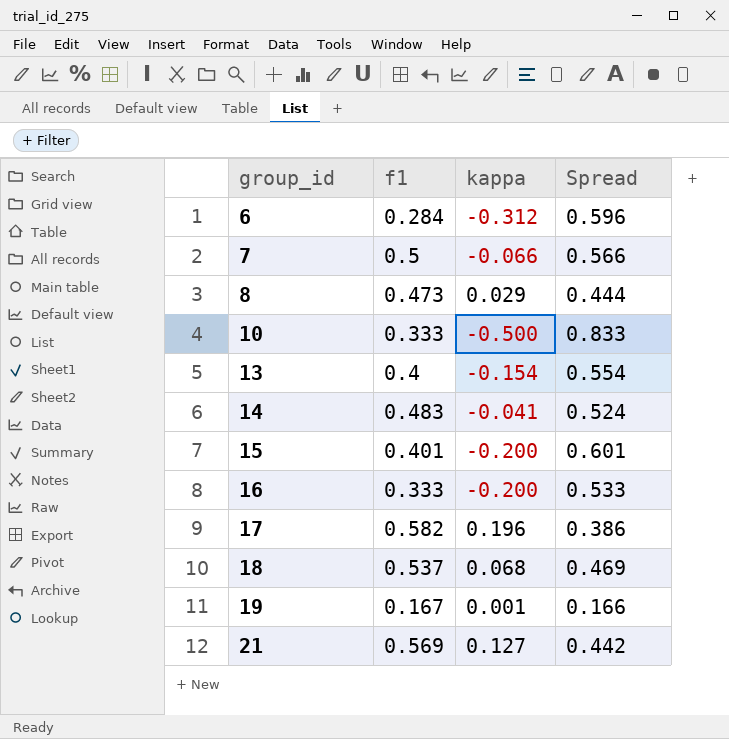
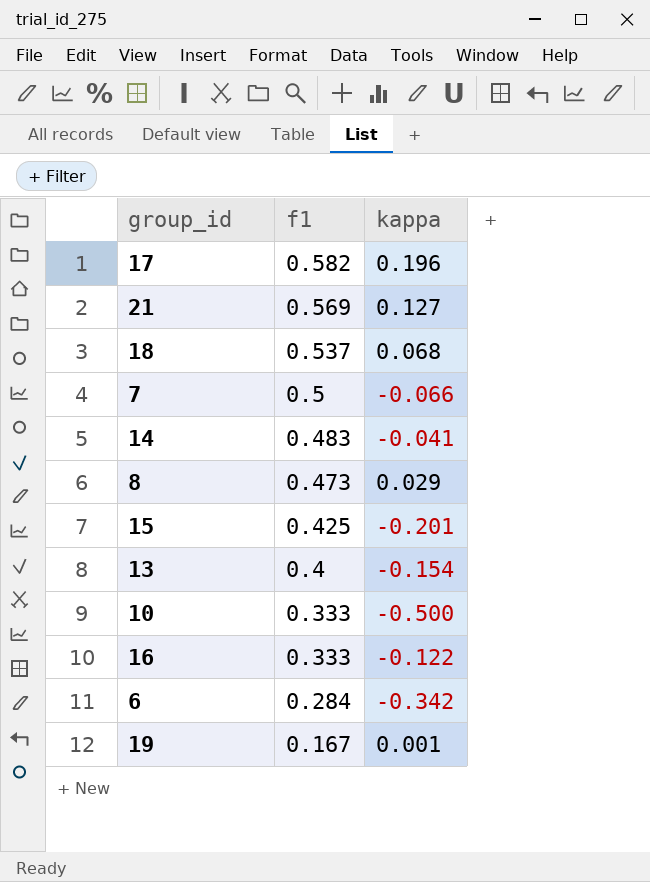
row order: group_id ascending -> f1 descending
column Spread | formula: [f1] - [kappa] -> none
15 | f1: 0.401 -> 0.425
15 | kappa: -0.200 -> -0.201
16 | kappa: -0.200 -> -0.122
6 | kappa: -0.312 -> -0.342

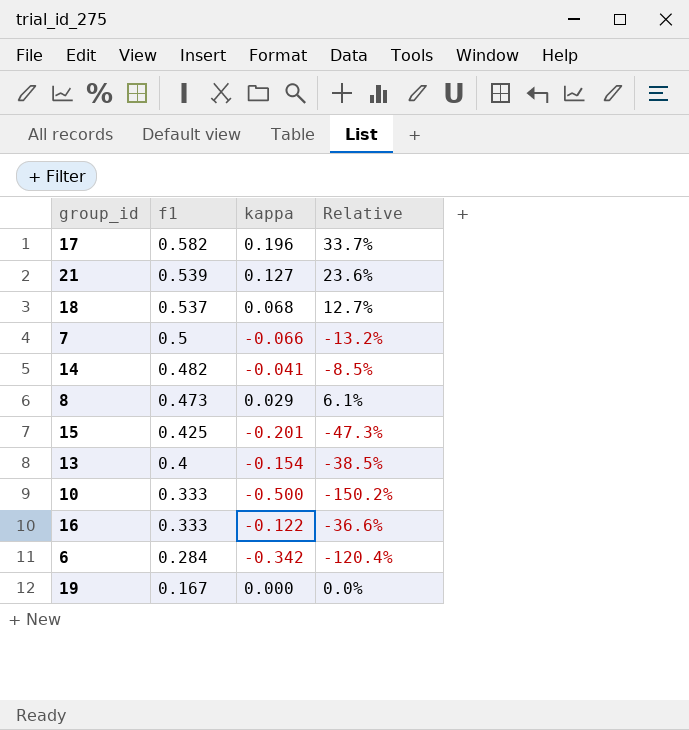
column Relative | formula: none -> [kappa] / [f1]
21 | f1: 0.569 -> 0.539
14 | f1: 0.483 -> 0.482
19 | kappa: 0.001 -> 0.000

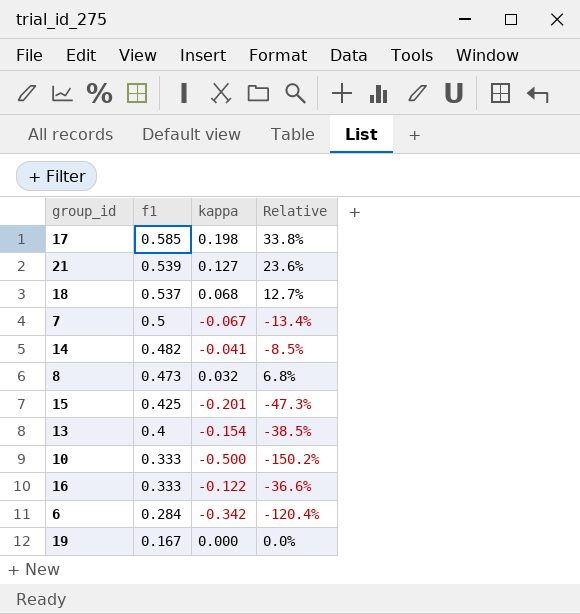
17 | f1: 0.582 -> 0.585
17 | kappa: 0.196 -> 0.198
17 | Relative: 33.7% -> 33.8%
7 | kappa: -0.066 -> -0.067
7 | Relative: -13.2% -> -13.4%
8 | kappa: 0.029 -> 0.032
8 | Relative: 6.1% -> 6.8%

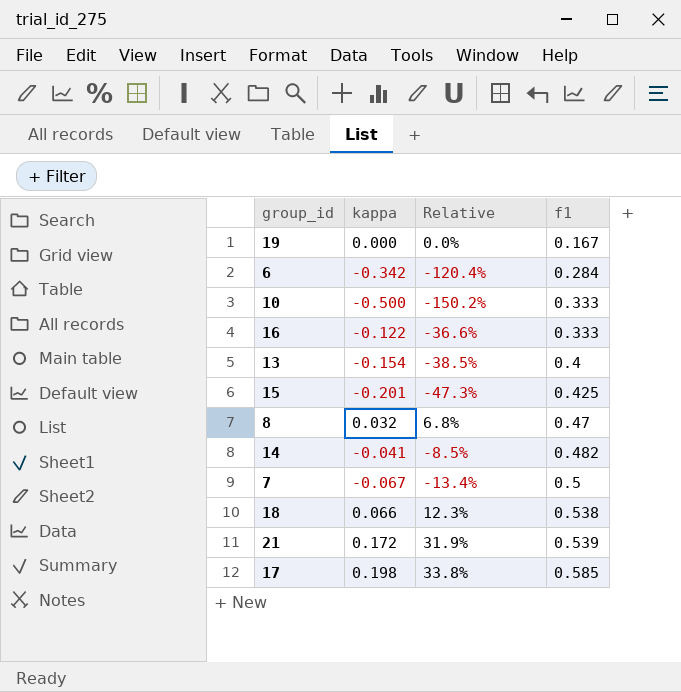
row order: f1 descending -> f1 ascending
column f1 | position: 2 -> 4
8 | f1: 0.473 -> 0.47
18 | kappa: 0.068 -> 0.066
18 | Relative: 12.7% -> 12.3%
18 | f1: 0.537 -> 0.538
21 | kappa: 0.127 -> 0.172
21 | Relative: 23.6% -> 31.9%

